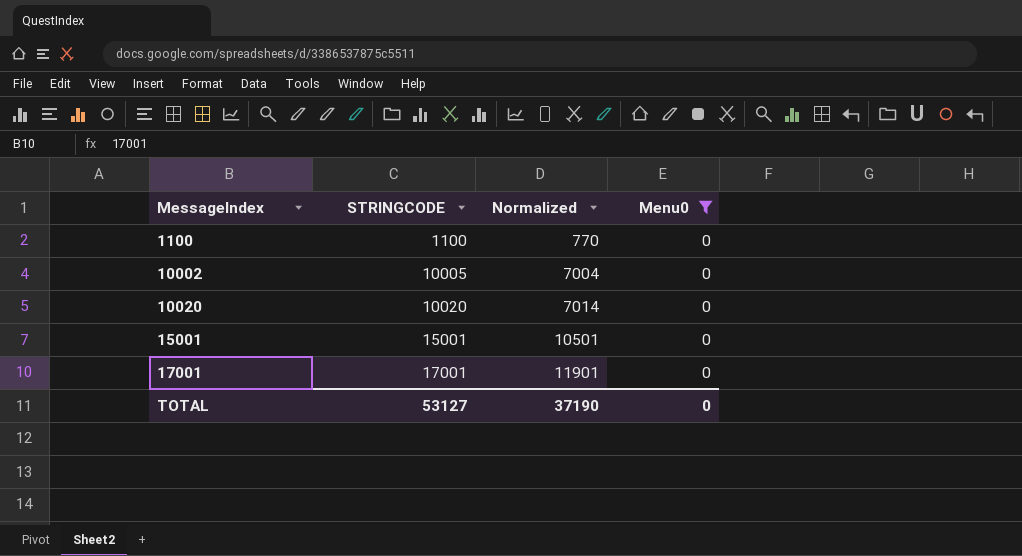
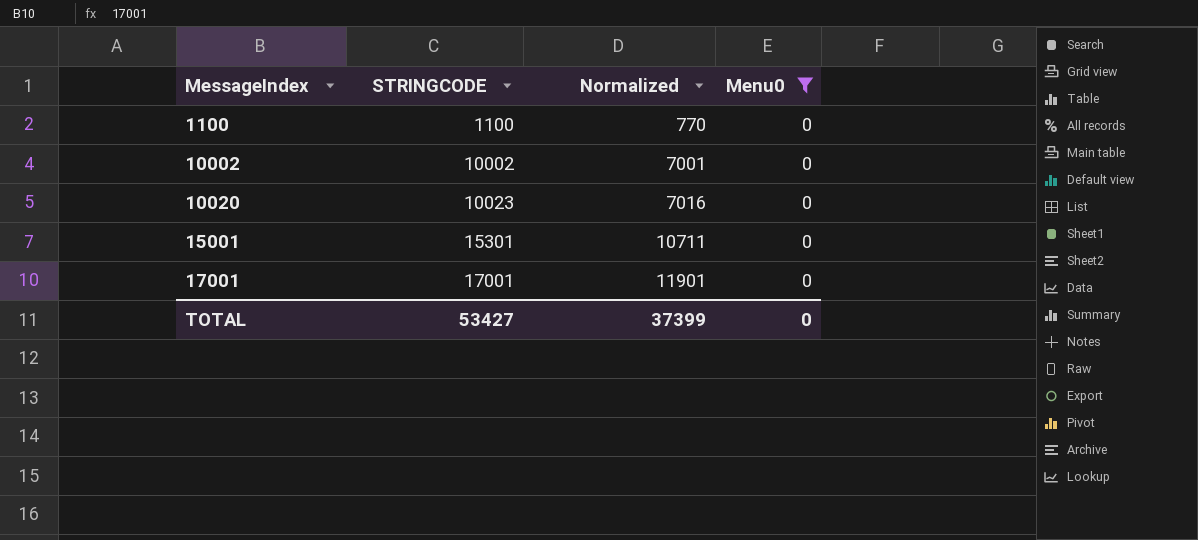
10002 | STRINGCODE: 10005 -> 10002
10002 | Normalized: 7004 -> 7001
10020 | STRINGCODE: 10020 -> 10023
10020 | Normalized: 7014 -> 7016
15001 | STRINGCODE: 15001 -> 15301
15001 | Normalized: 10501 -> 10711
TOTAL | STRINGCODE: 53127 -> 53427
TOTAL | Normalized: 37190 -> 37399

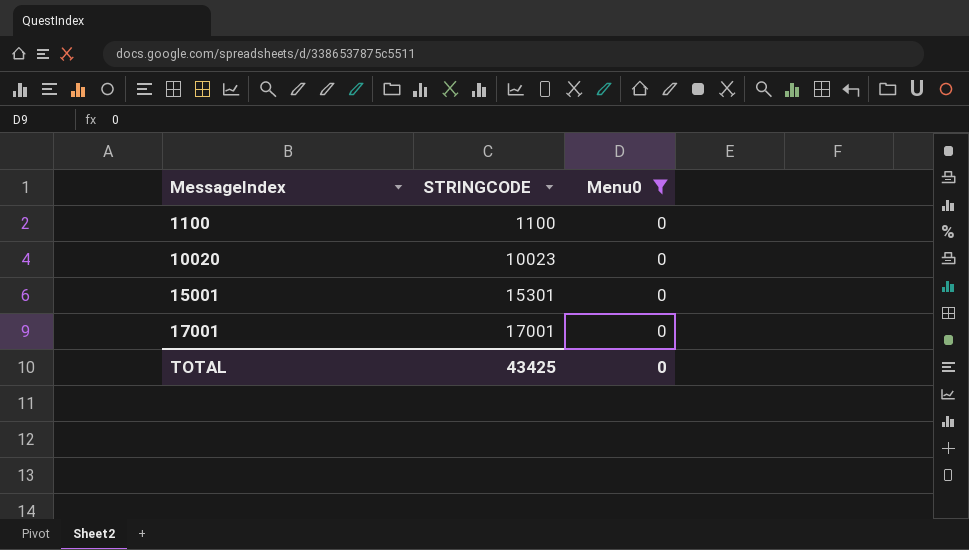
column Normalized | formula: [STRINGCODE] * 0.7 -> none
row 10002: 10002 | 7001 | 0 -> none
TOTAL | STRINGCODE: 53427 -> 43425

